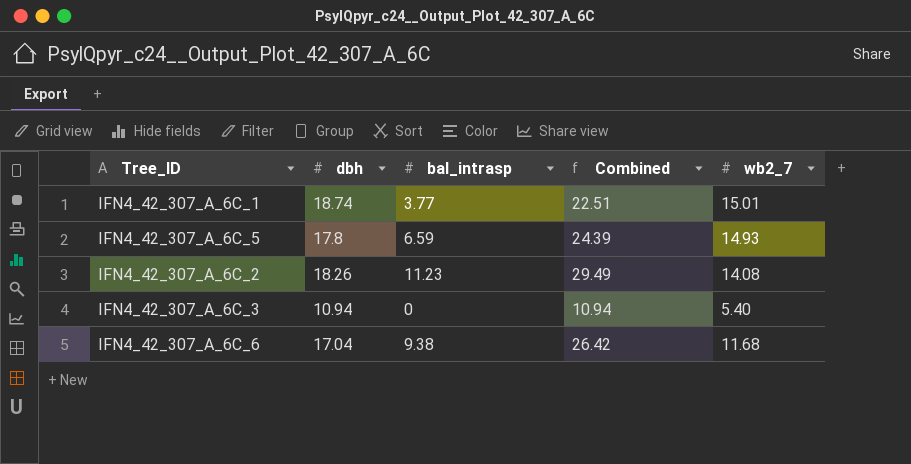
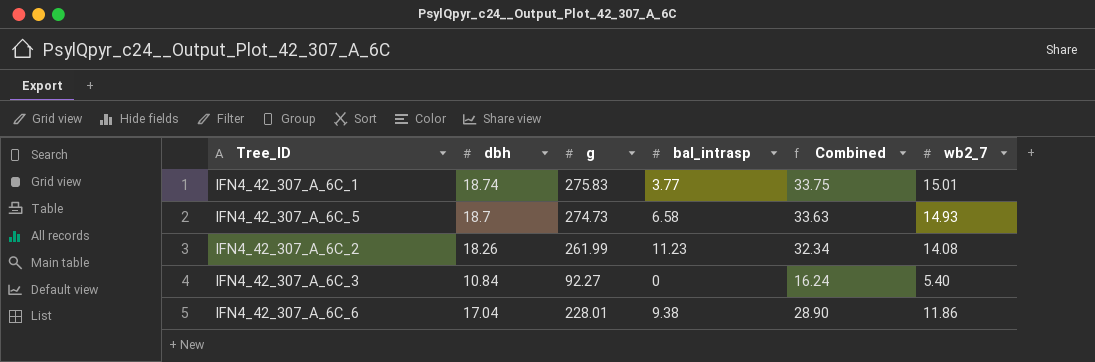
column g | position: none -> 3
column Combined | formula: [dbh] + [bal_intrasp] -> [dbh] + [wb2_7]
IFN4_42_307_A_6C_5 | dbh: 17.8 -> 18.7
IFN4_42_307_A_6C_5 | bal_intrasp: 6.59 -> 6.58
IFN4_42_307_A_6C_3 | dbh: 10.94 -> 10.84
IFN4_42_307_A_6C_6 | wb2_7: 11.68 -> 11.86

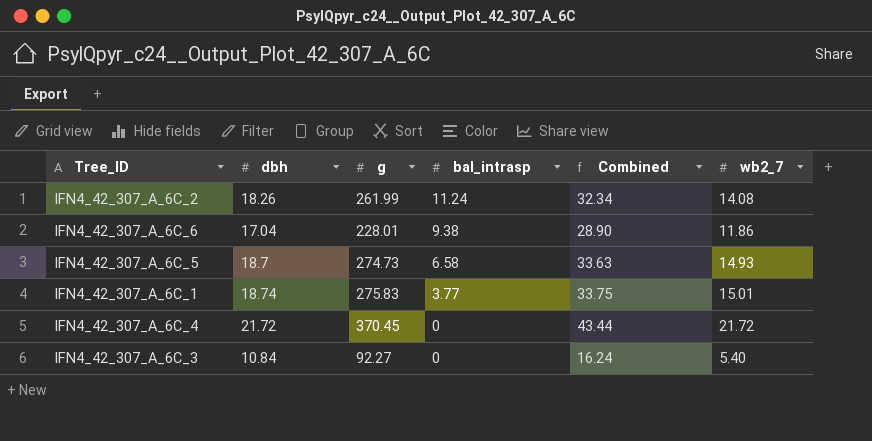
row order: none -> bal_intrasp descending
IFN4_42_307_A_6C_2 | bal_intrasp: 11.23 -> 11.24
row IFN4_42_307_A_6C_4: none -> 21.72 | 370.45 | 0 | 43.44 | 21.72

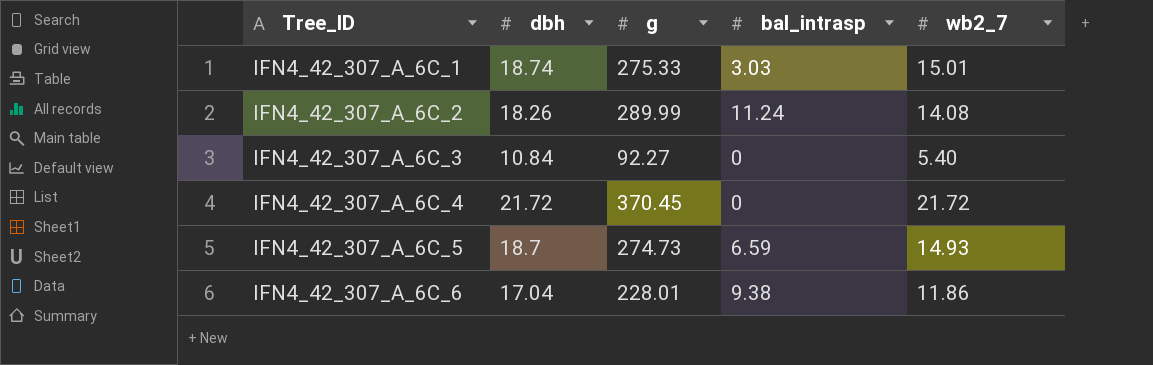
row order: bal_intrasp descending -> Tree_ID ascending
column Combined | formula: [dbh] + [wb2_7] -> none
IFN4_42_307_A_6C_1 | g: 275.83 -> 275.33
IFN4_42_307_A_6C_1 | bal_intrasp: 3.77 -> 3.03
IFN4_42_307_A_6C_2 | g: 261.99 -> 289.99
IFN4_42_307_A_6C_5 | bal_intrasp: 6.58 -> 6.59

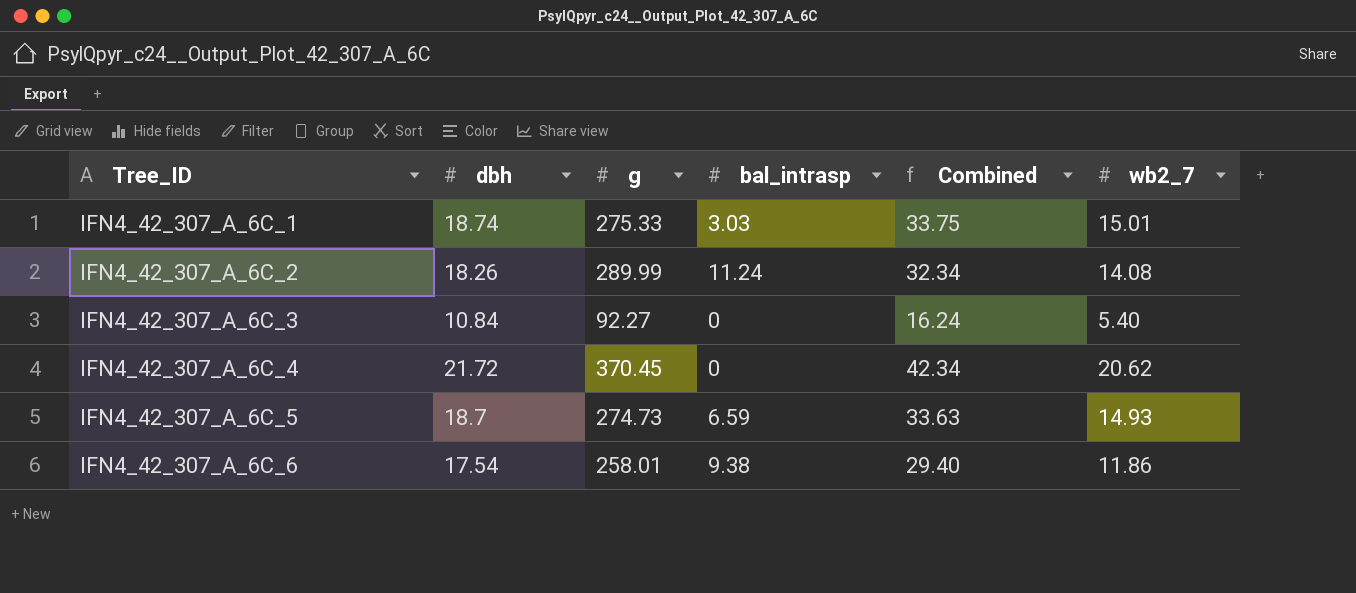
column Combined | formula: none -> [dbh] + [wb2_7]
IFN4_42_307_A_6C_4 | wb2_7: 21.72 -> 20.62
IFN4_42_307_A_6C_6 | dbh: 17.04 -> 17.54
IFN4_42_307_A_6C_6 | g: 228.01 -> 258.01

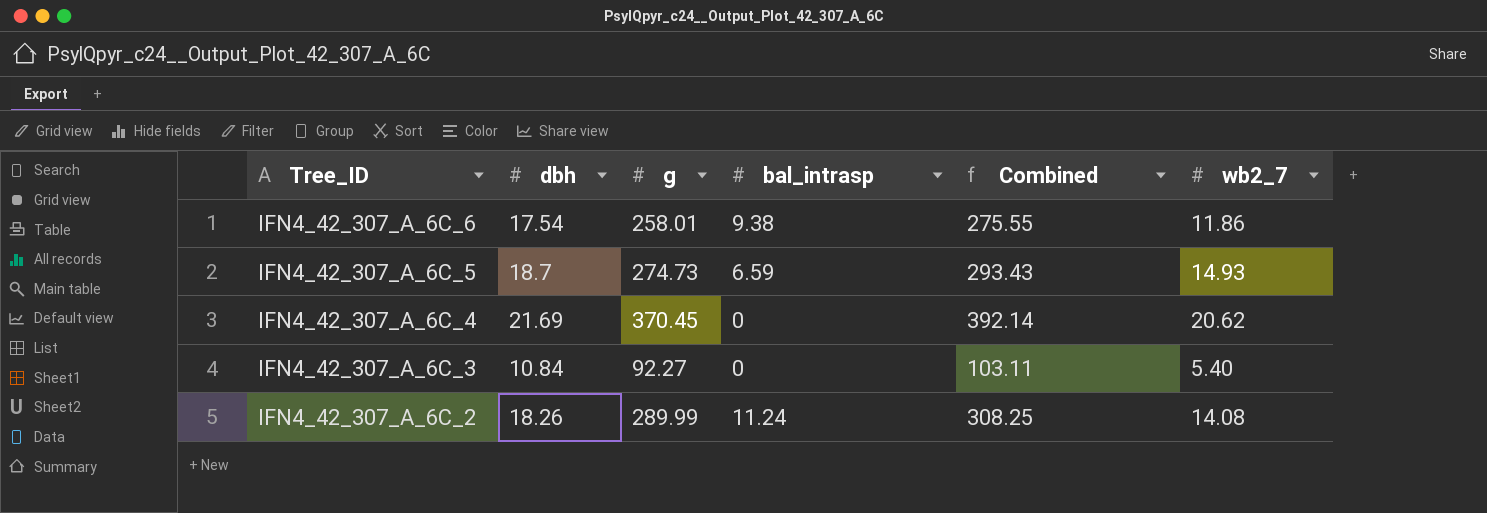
row order: Tree_ID ascending -> Tree_ID descending
column Combined | formula: [dbh] + [wb2_7] -> [dbh] + [g]
row IFN4_42_307_A_6C_1: 18.74 | 275.33 | 3.03 | 33.75 | 15.01 -> none
IFN4_42_307_A_6C_4 | dbh: 21.72 -> 21.69

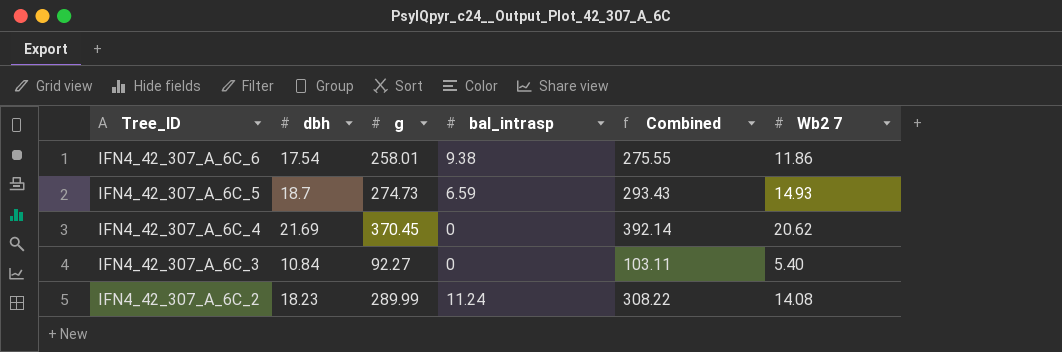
column name: wb2_7 -> Wb2 7
IFN4_42_307_A_6C_2 | dbh: 18.26 -> 18.23
IFN4_42_307_A_6C_2 | Combined: 308.25 -> 308.22

